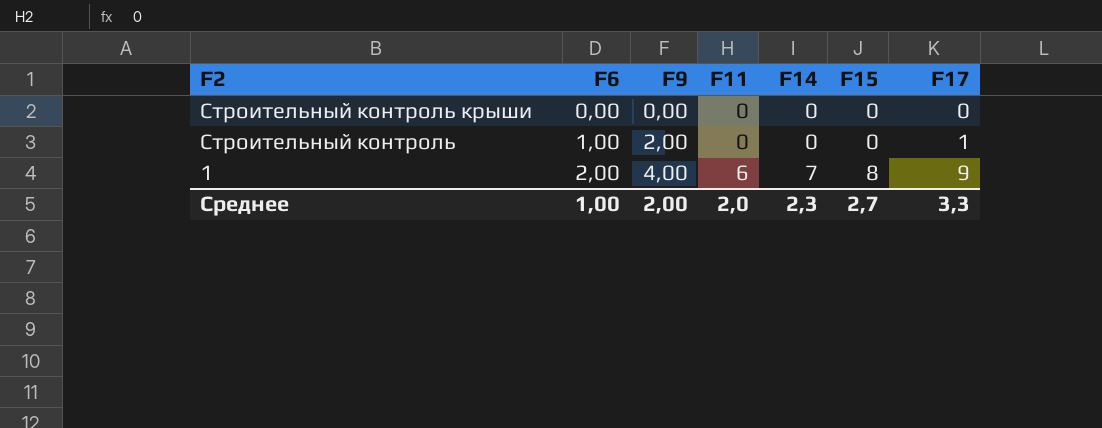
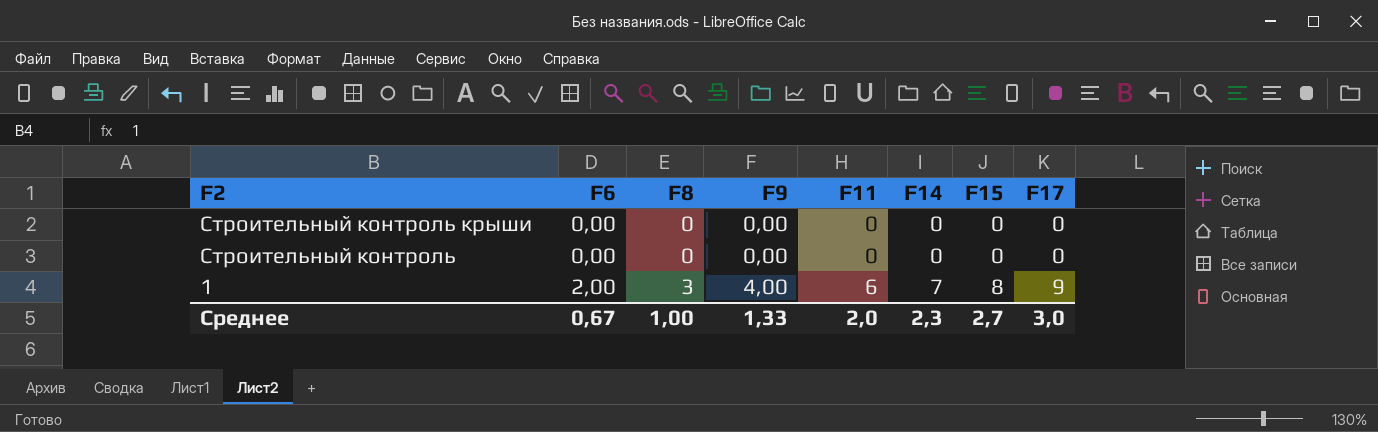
column F8 | position: none -> 3
Строительный контроль | F6: 1,00 -> 0,00
Строительный контроль | F9: 2,00 -> 0,00
Строительный контроль | F17: 1 -> 0
Среднее | F6: 1,00 -> 0,67
Среднее | F9: 2,00 -> 1,33
Среднее | F17: 3,3 -> 3,0

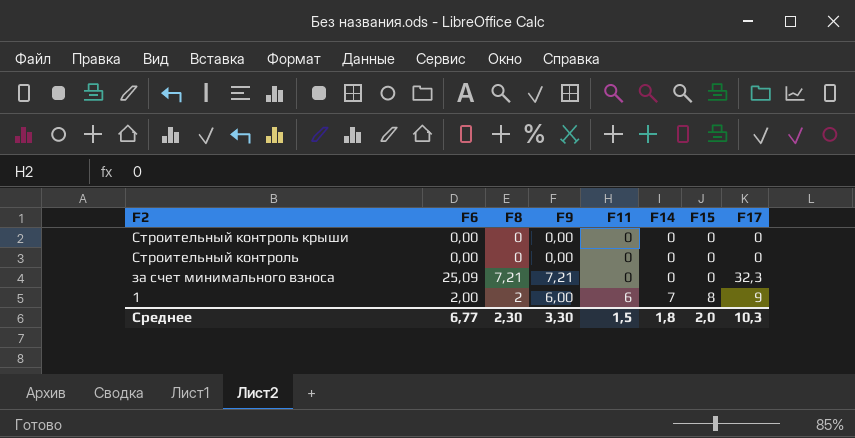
row за счет минимального взноса: none -> 25,09 | 7,21 | 7,21 | 0 | 0 | 0 | 32,3
1 | F8: 3 -> 2
1 | F9: 4,00 -> 6,00
Среднее | F6: 0,67 -> 6,77
Среднее | F8: 1,00 -> 2,30
Среднее | F9: 1,33 -> 3,30
Среднее | F11: 2,0 -> 1,5
Среднее | F14: 2,3 -> 1,8
Среднее | F15: 2,7 -> 2,0
Среднее | F17: 3,0 -> 10,3

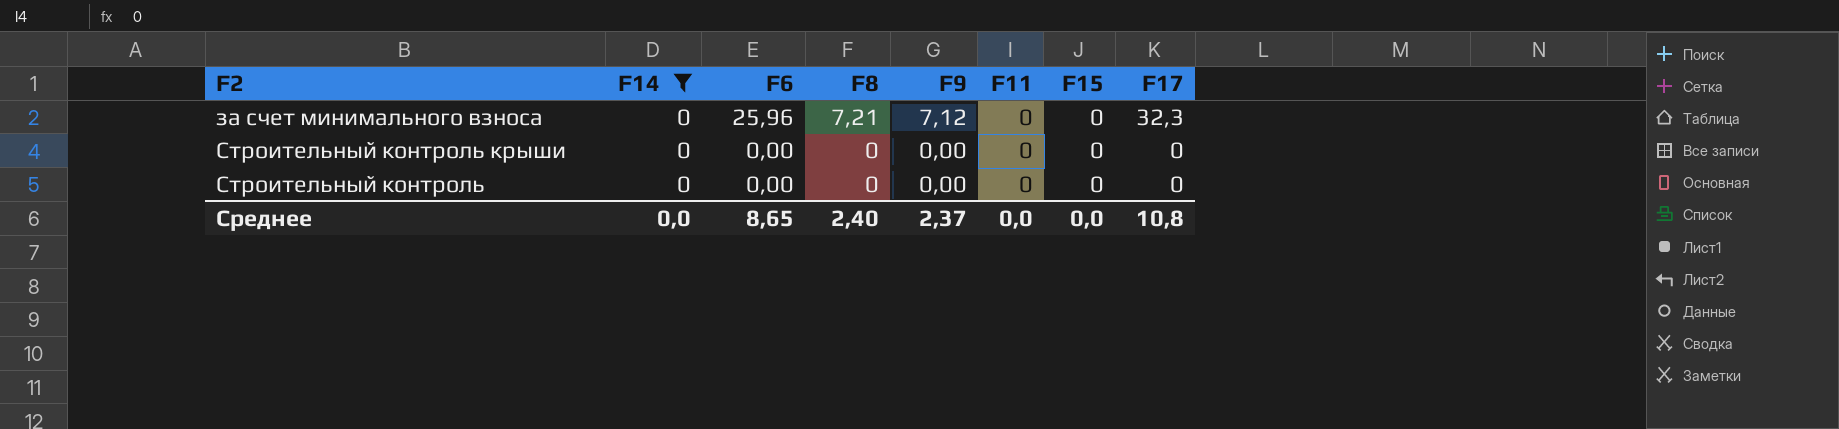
filter: none -> F14 = 0
row order: F2 descending -> F6 descending
column F14 | position: 6 -> 2
за счет минимального взноса | F6: 25,09 -> 25,96
за счет минимального взноса | F9: 7,21 -> 7,12
Среднее | F14: 1,8 -> 0,0
Среднее | F6: 6,77 -> 8,65
Среднее | F8: 2,30 -> 2,40
Среднее | F9: 3,30 -> 2,37
Среднее | F11: 1,5 -> 0,0
Среднее | F15: 2,0 -> 0,0
Среднее | F17: 10,3 -> 10,8

